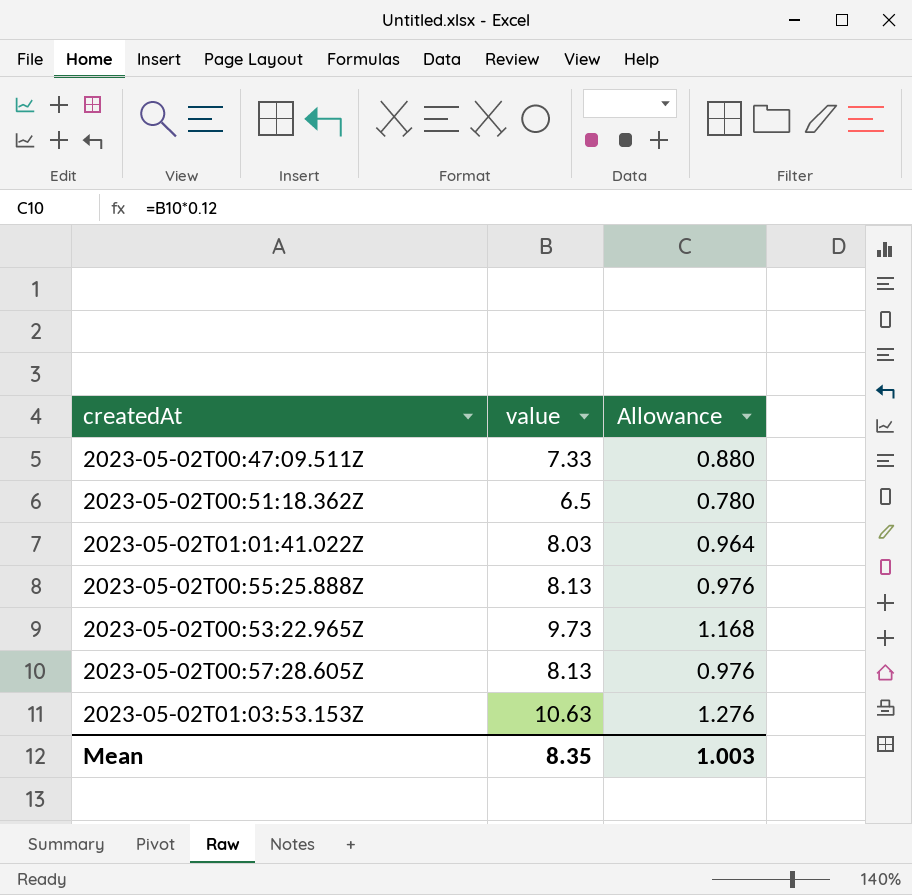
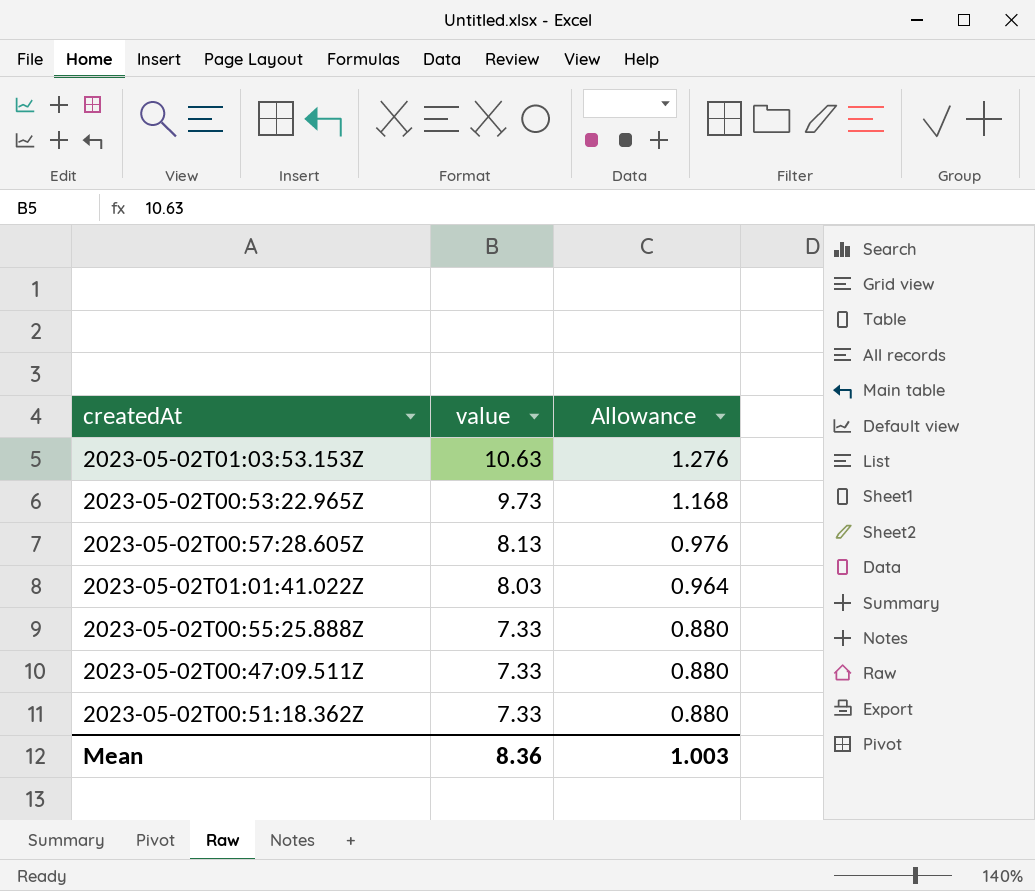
row order: none -> value descending
2023-05-02T00:55:25.888Z | value: 8.13 -> 7.33
2023-05-02T00:55:25.888Z | Allowance: 0.976 -> 0.880
2023-05-02T00:51:18.362Z | value: 6.5 -> 7.33
2023-05-02T00:51:18.362Z | Allowance: 0.780 -> 0.880
Mean | value: 8.35 -> 8.36

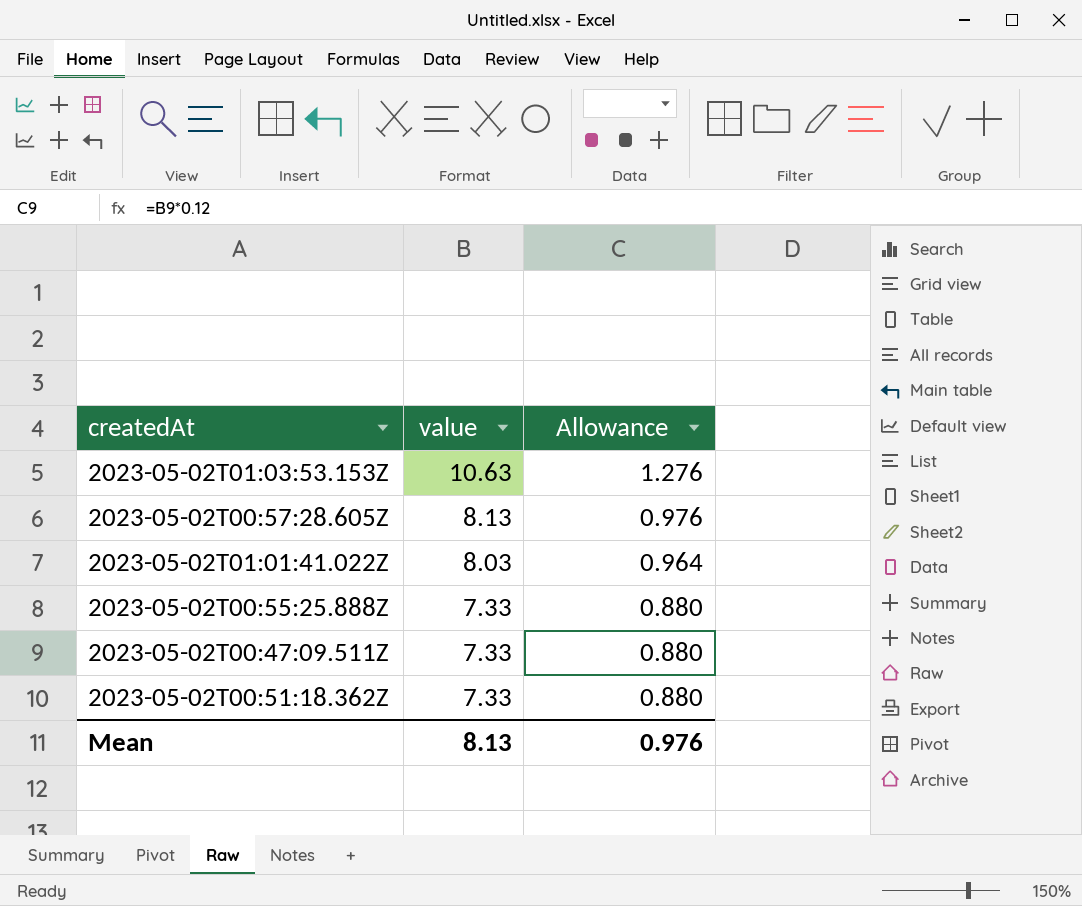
row 2023-05-02T00:53:22.965Z: 9.73 | 1.168 -> none
Mean | value: 8.36 -> 8.13
Mean | Allowance: 1.003 -> 0.976

